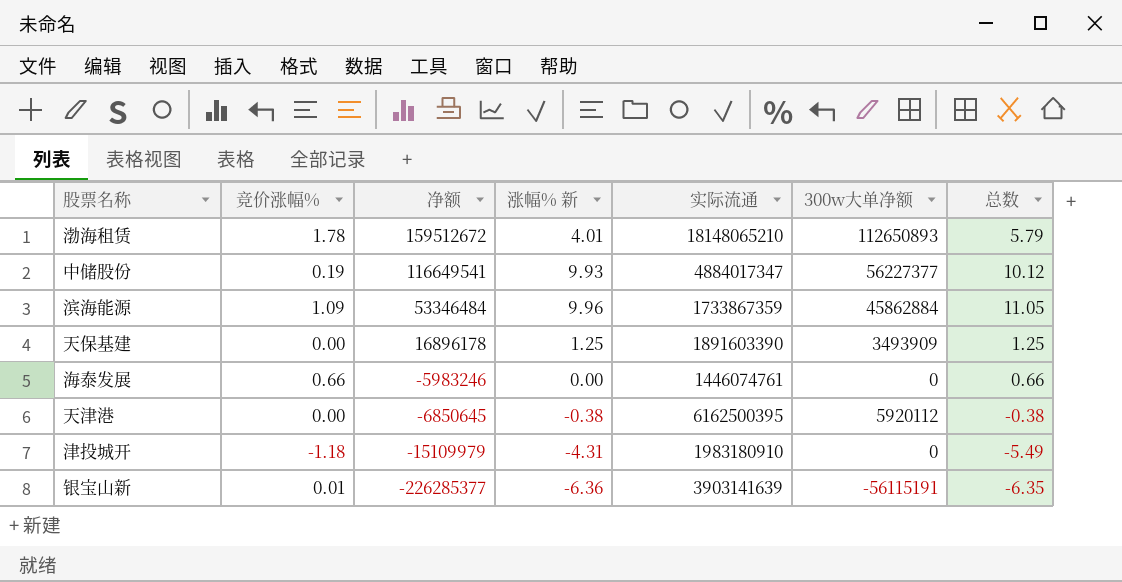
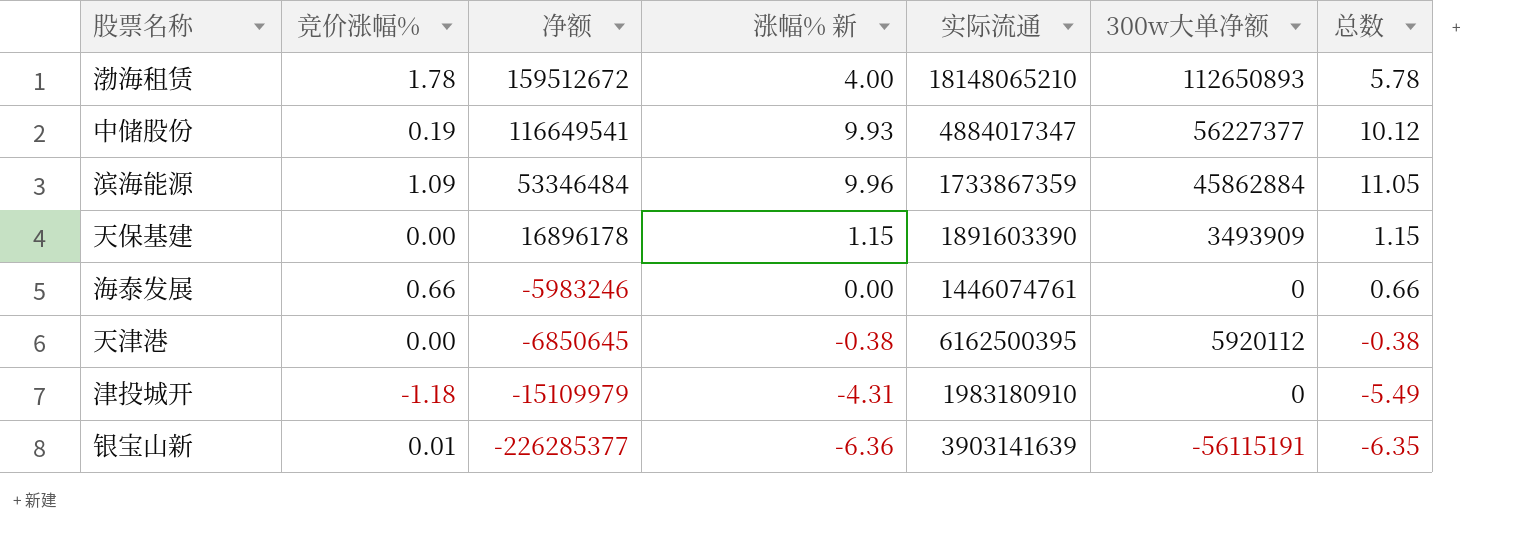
渤海租赁 | 涨幅% 新: 4.01 -> 4.00
渤海租赁 | 总数: 5.79 -> 5.78
天保基建 | 涨幅% 新: 1.25 -> 1.15
天保基建 | 总数: 1.25 -> 1.15

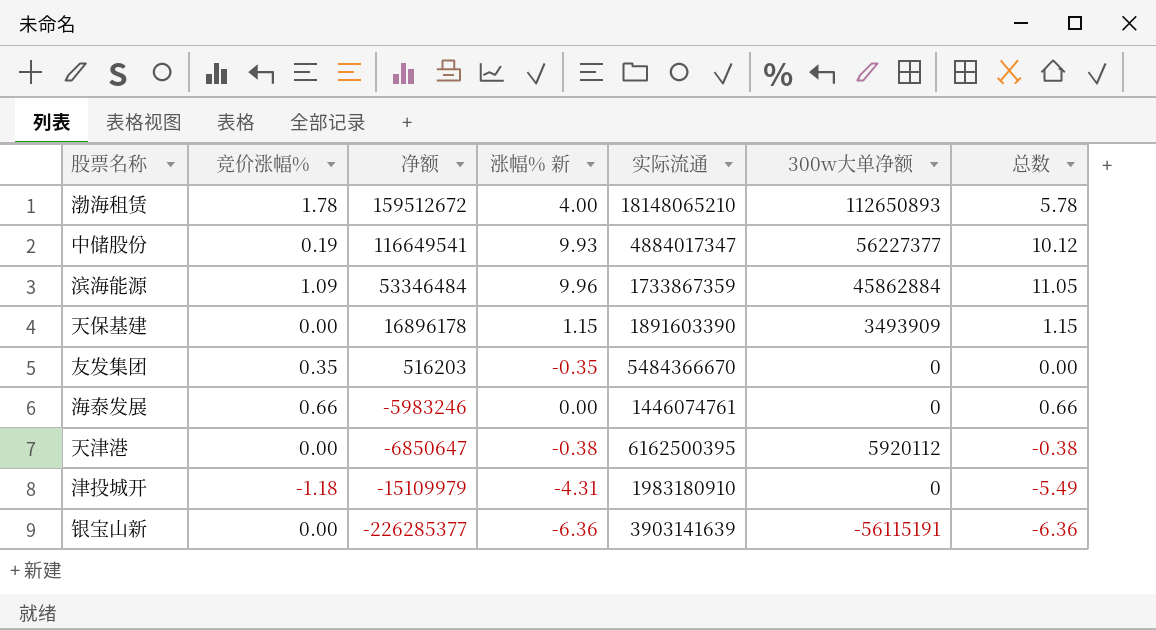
row 友发集团: none -> 0.35 | 516203 | -0.35 | 5484366670 | 0 | 0.00
天津港 | 净额: -6850645 -> -6850647
银宝山新 | 竞价涨幅%: 0.01 -> 0.00
银宝山新 | 总数: -6.35 -> -6.36

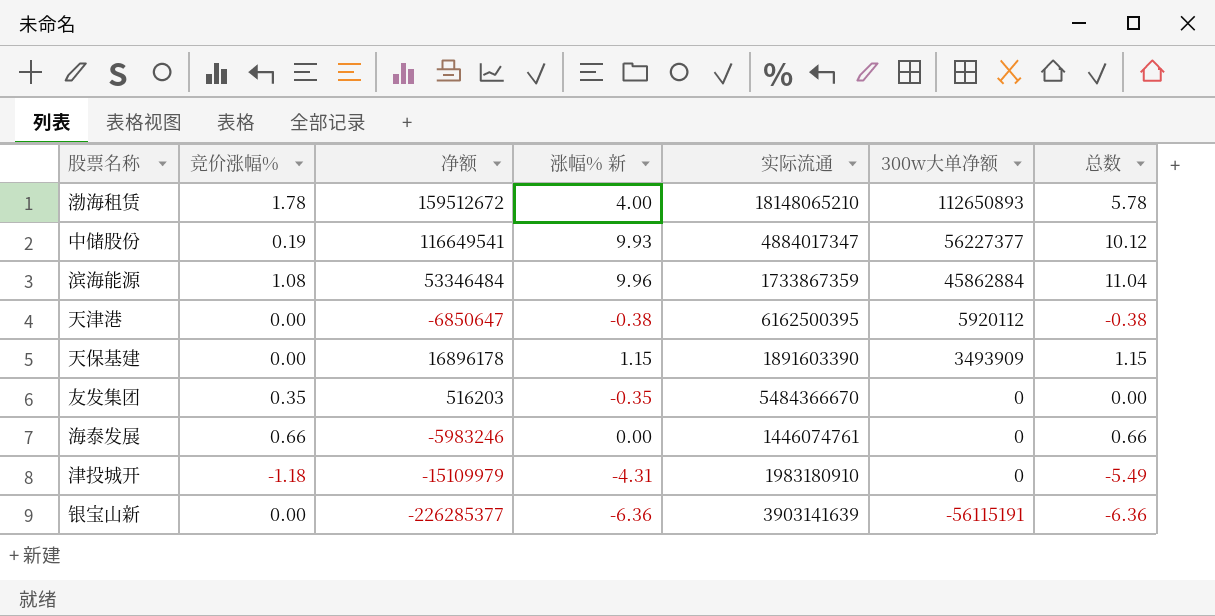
row order: 净额 descending -> 300w大单净额 descending
滨海能源 | 竞价涨幅%: 1.09 -> 1.08
滨海能源 | 总数: 11.05 -> 11.04

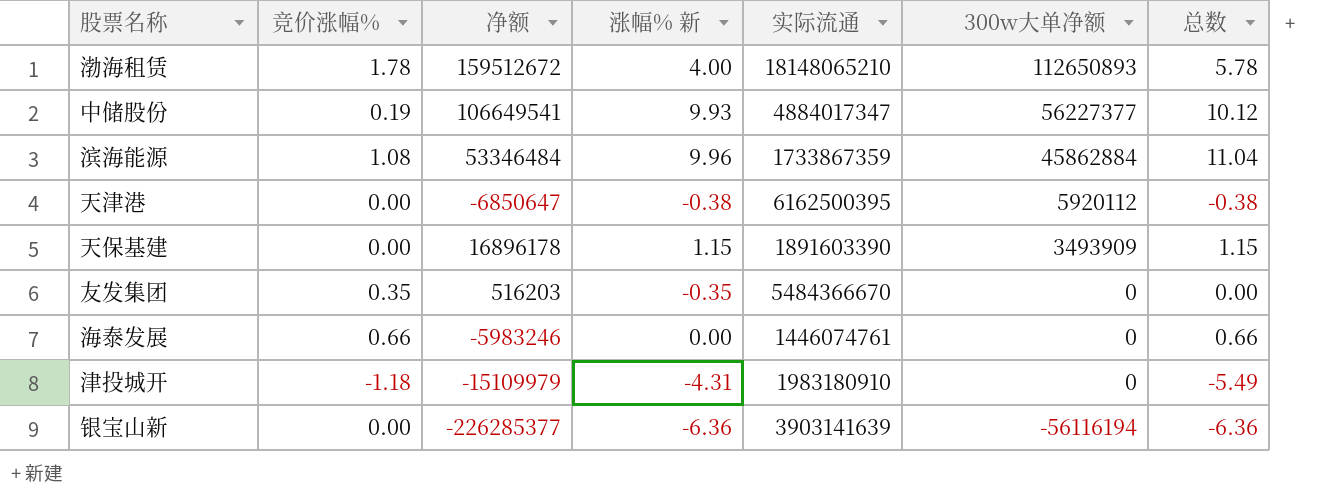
中储股份 | 净额: 116649541 -> 106649541
银宝山新 | 300w大单净额: -56115191 -> -56116194

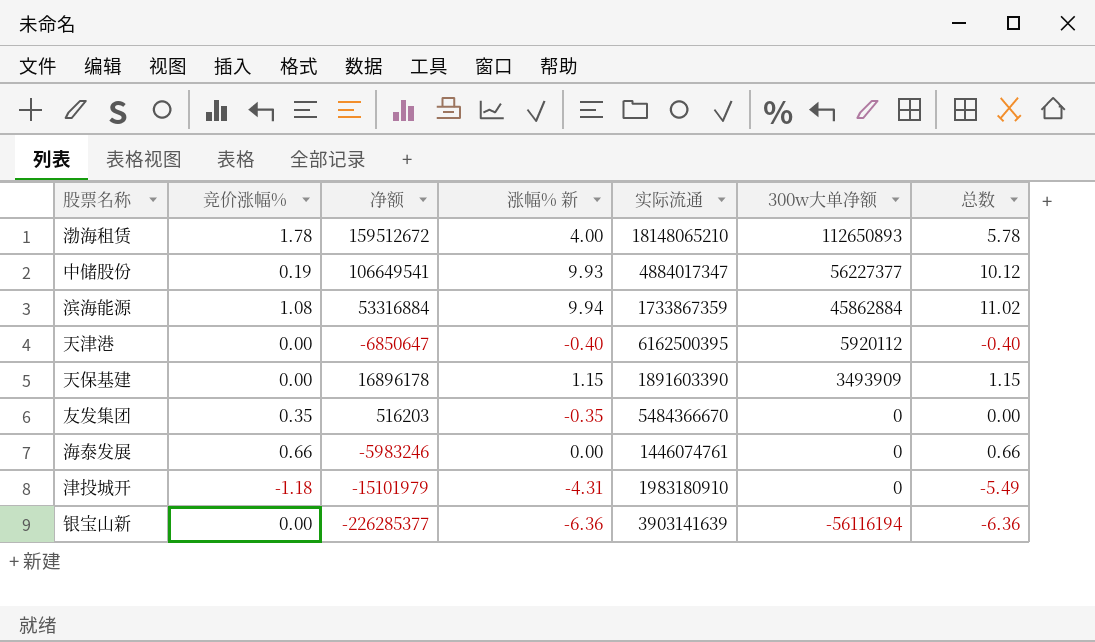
滨海能源 | 净额: 53346484 -> 53316884
滨海能源 | 涨幅% 新: 9.96 -> 9.94
滨海能源 | 总数: 11.04 -> 11.02
天津港 | 涨幅% 新: -0.38 -> -0.40
天津港 | 总数: -0.38 -> -0.40
津投城开 | 净额: -15109979 -> -15101979

